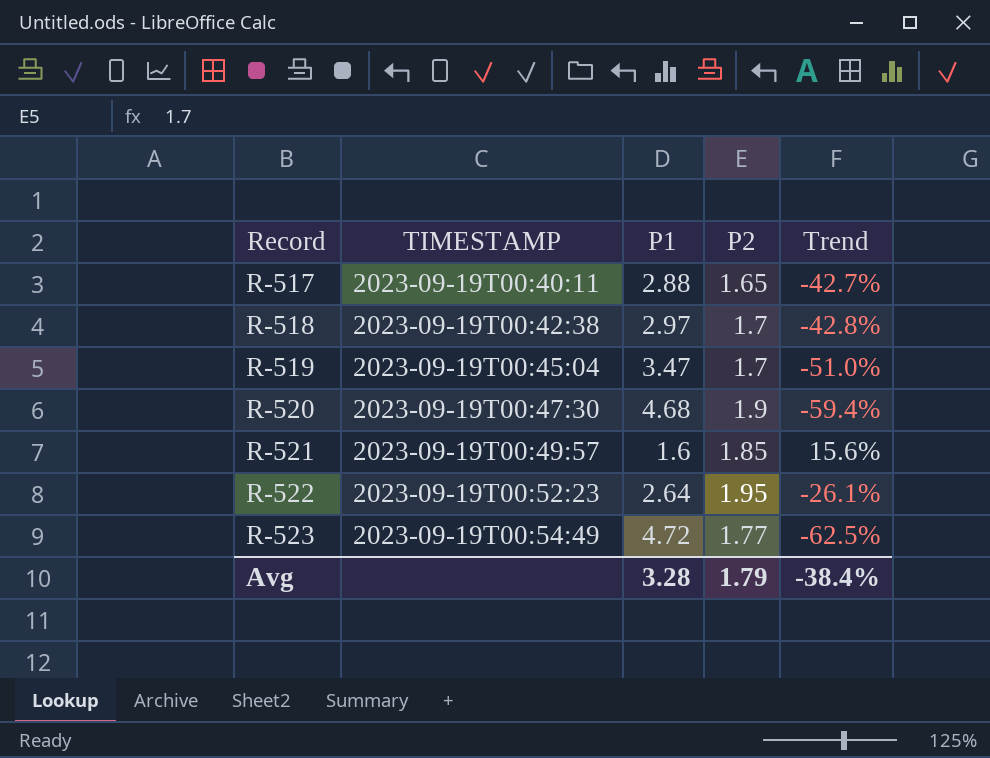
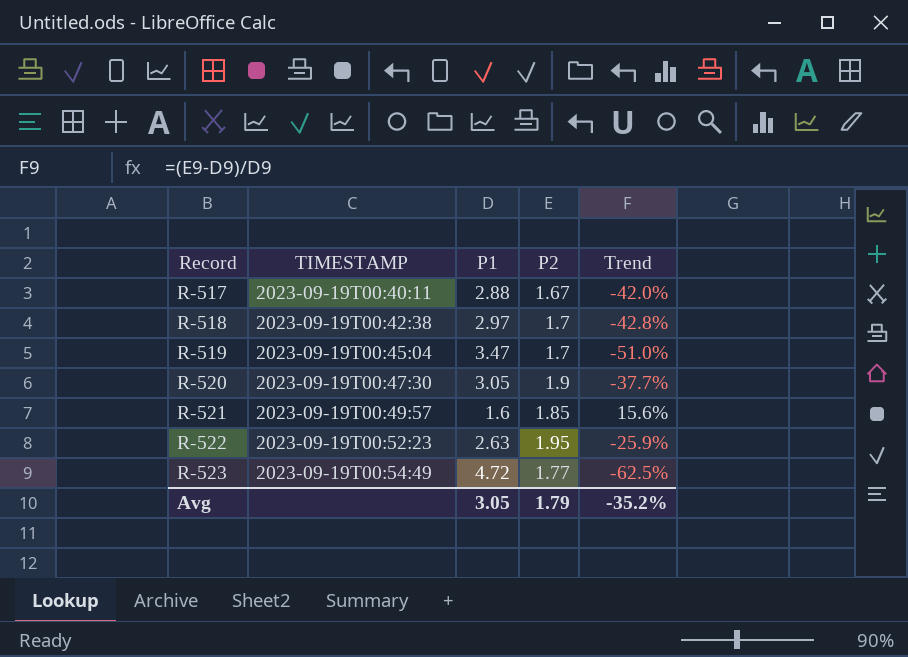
R-517 | P2: 1.65 -> 1.67
R-517 | Trend: -42.7% -> -42.0%
R-520 | P1: 4.68 -> 3.05
R-520 | Trend: -59.4% -> -37.7%
R-522 | P1: 2.64 -> 2.63
R-522 | Trend: -26.1% -> -25.9%
Avg | P1: 3.28 -> 3.05
Avg | Trend: -38.4% -> -35.2%

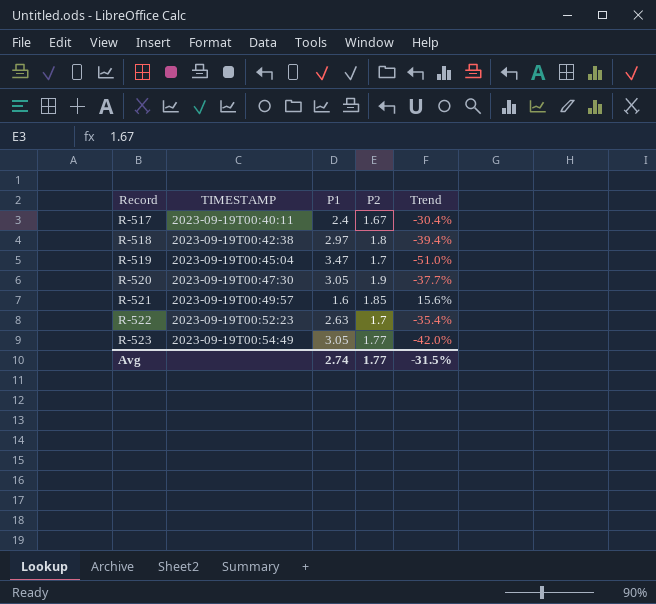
R-517 | P1: 2.88 -> 2.4
R-517 | Trend: -42.0% -> -30.4%
R-518 | P2: 1.7 -> 1.8
R-518 | Trend: -42.8% -> -39.4%
R-522 | P2: 1.95 -> 1.7
R-522 | Trend: -25.9% -> -35.4%
R-523 | P1: 4.72 -> 3.05
R-523 | Trend: -62.5% -> -42.0%
Avg | P1: 3.05 -> 2.74
Avg | P2: 1.79 -> 1.77
Avg | Trend: -35.2% -> -31.5%

